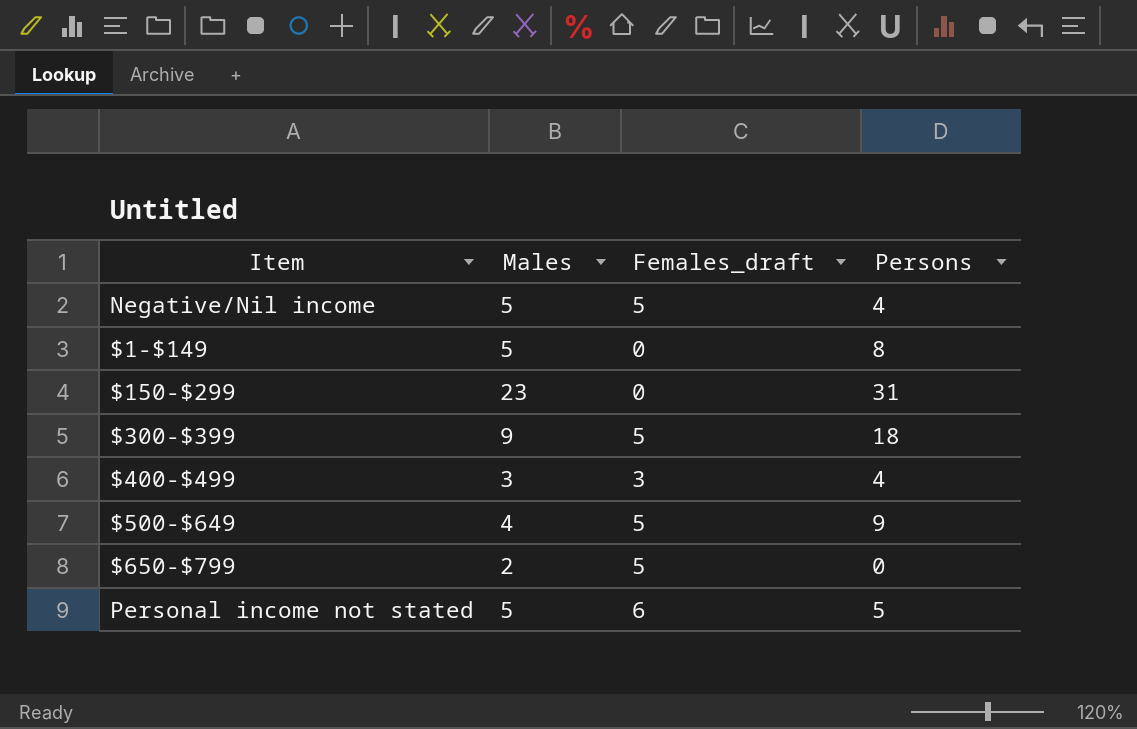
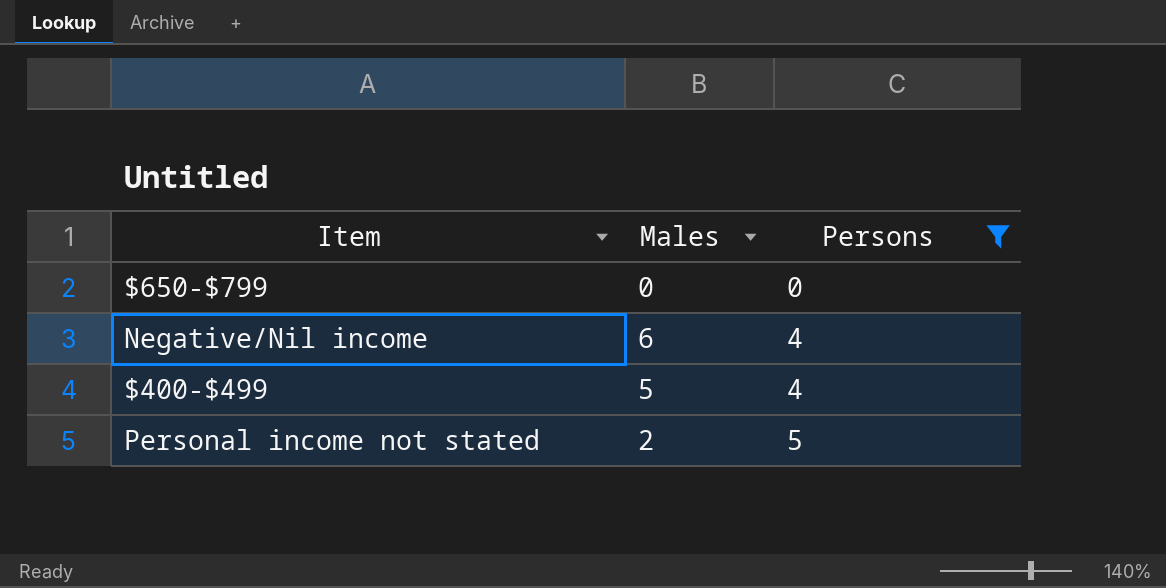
filter: none -> Persons <= 5
row order: none -> Persons ascending
column Females_draft | position: 3 -> none
$650-$799 | Males: 2 -> 0
Negative/Nil income | Males: 5 -> 6
$400-$499 | Males: 3 -> 5
Personal income not stated | Males: 5 -> 2

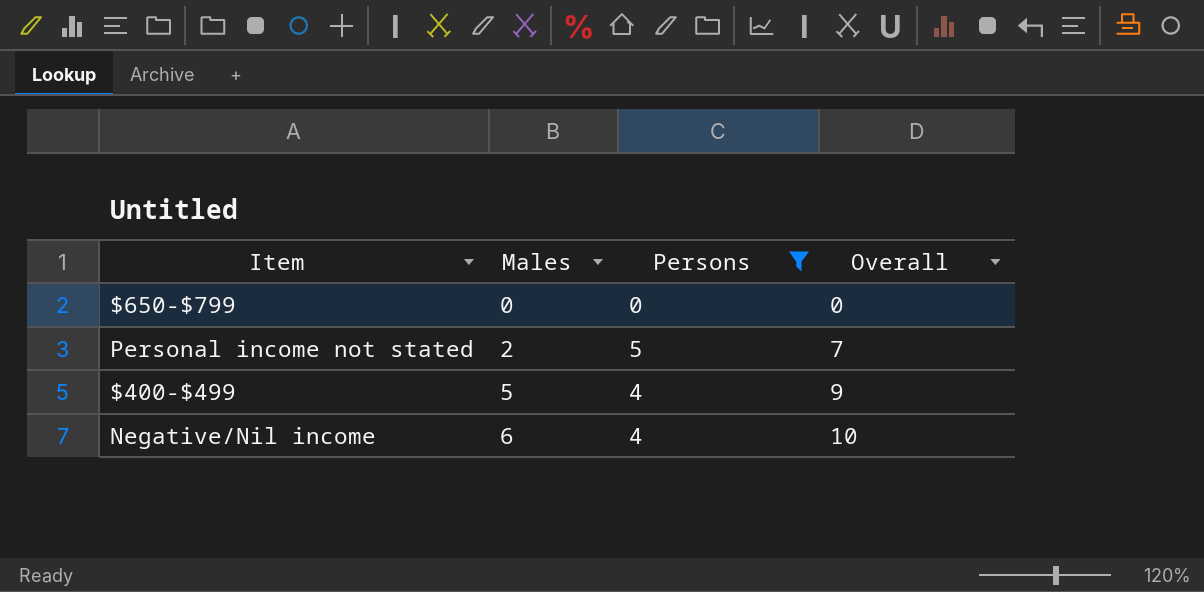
row order: Persons ascending -> Males ascending
column Overall | formula: none -> [Males] + [Persons]

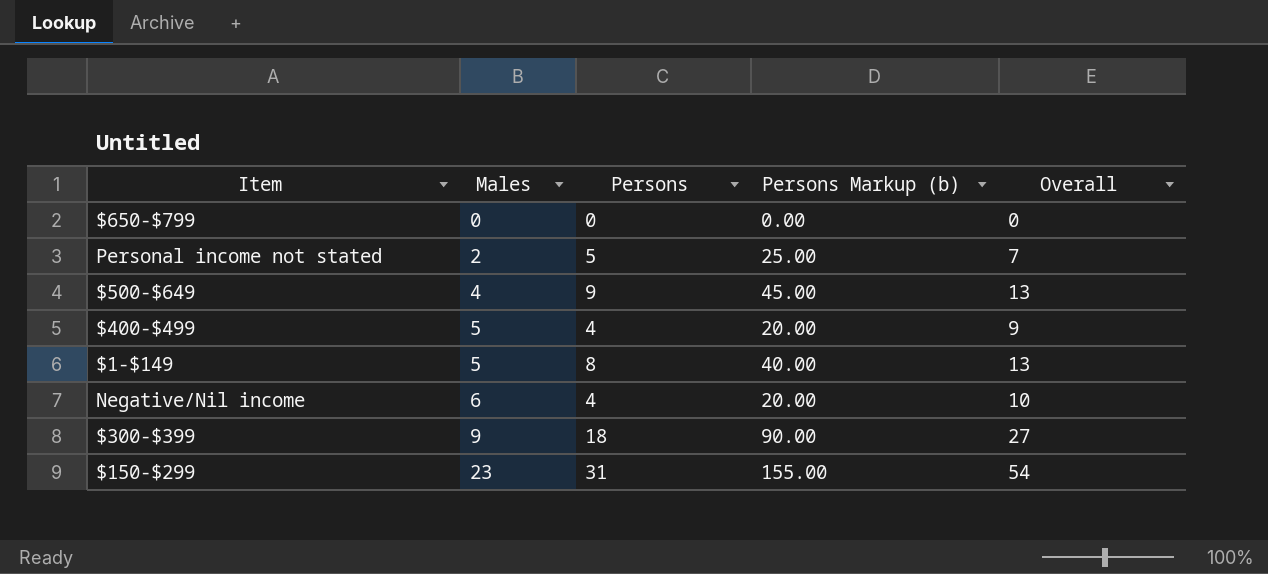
filter: Persons <= 5 -> none
column Persons Markup (b) | formula: none -> [Persons] * 5

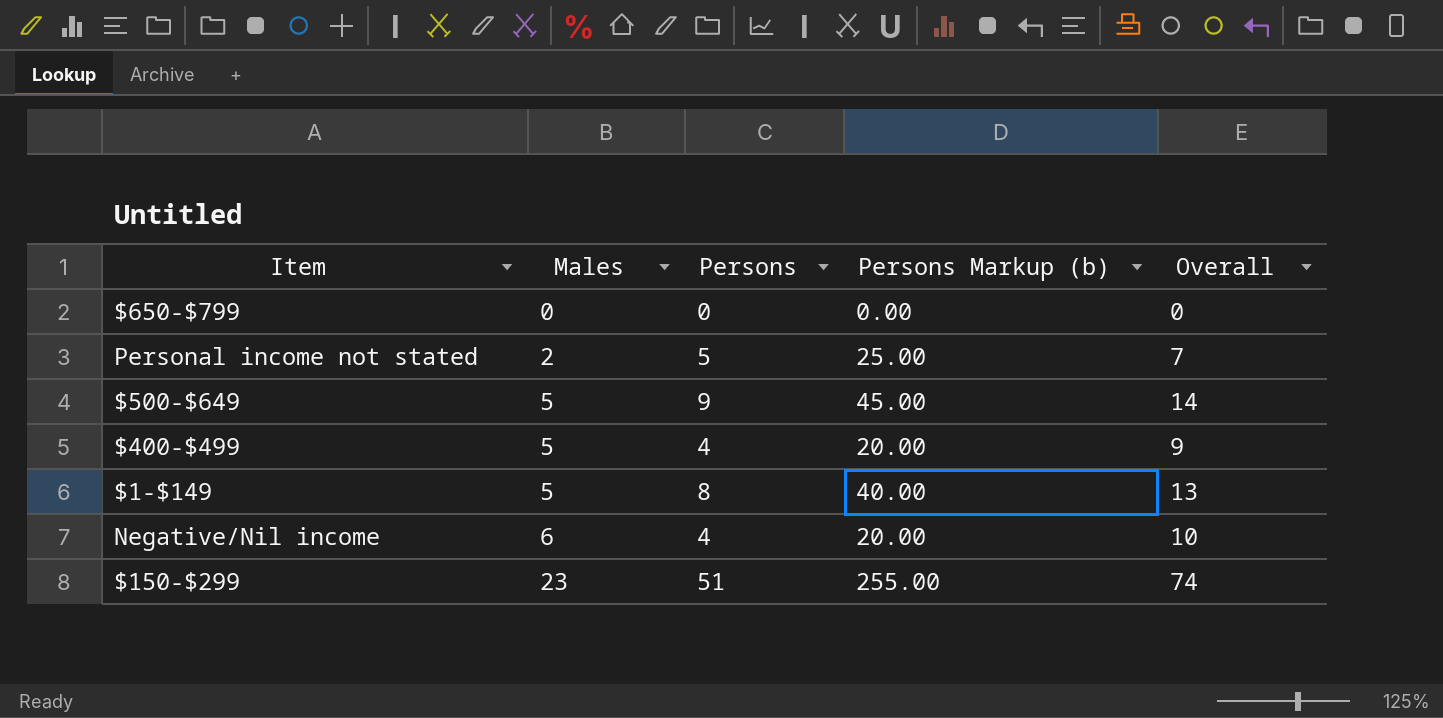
row $300-$399: 9 | 18 | 90.00 | 27 -> none
$500-$649 | Males: 4 -> 5
$500-$649 | Overall: 13 -> 14
$150-$299 | Persons: 31 -> 51
$150-$299 | Persons Markup (b): 155.00 -> 255.00
$150-$299 | Overall: 54 -> 74

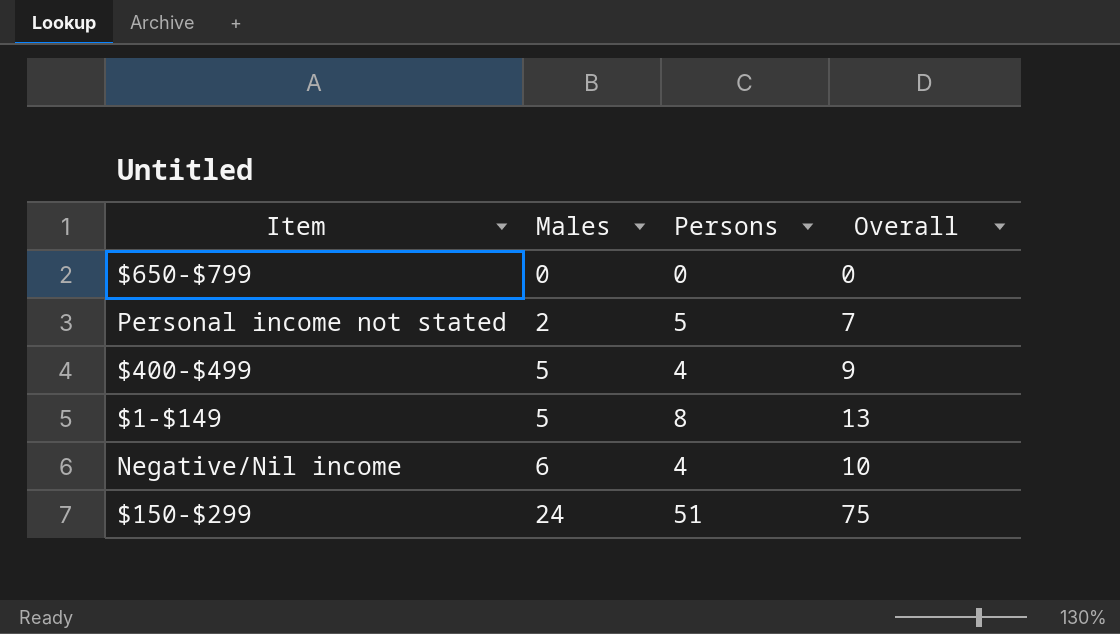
column Persons Markup (b) | formula: [Persons] * 5 -> none
row $500-$649: 5 | 9 | 45.00 | 14 -> none
$150-$299 | Males: 23 -> 24
$150-$299 | Overall: 74 -> 75

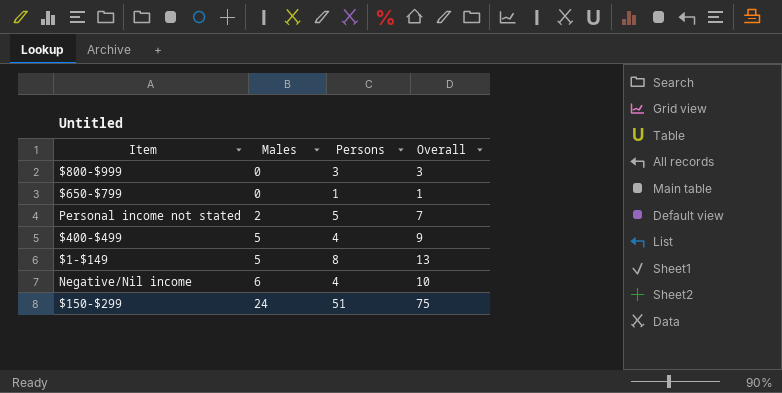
row $800-$999: none -> 0 | 3 | 3
$650-$799 | Persons: 0 -> 1
$650-$799 | Overall: 0 -> 1

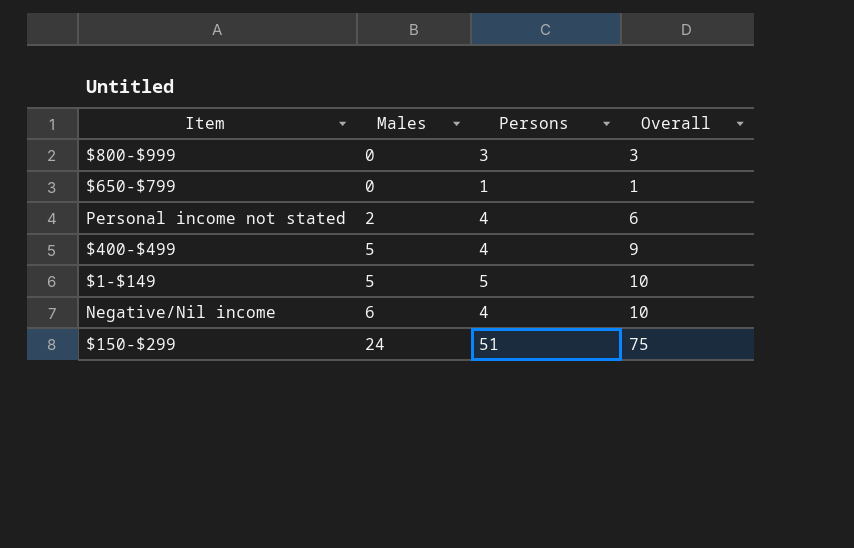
Personal income not stated | Persons: 5 -> 4
Personal income not stated | Overall: 7 -> 6
$1-$149 | Persons: 8 -> 5
$1-$149 | Overall: 13 -> 10

